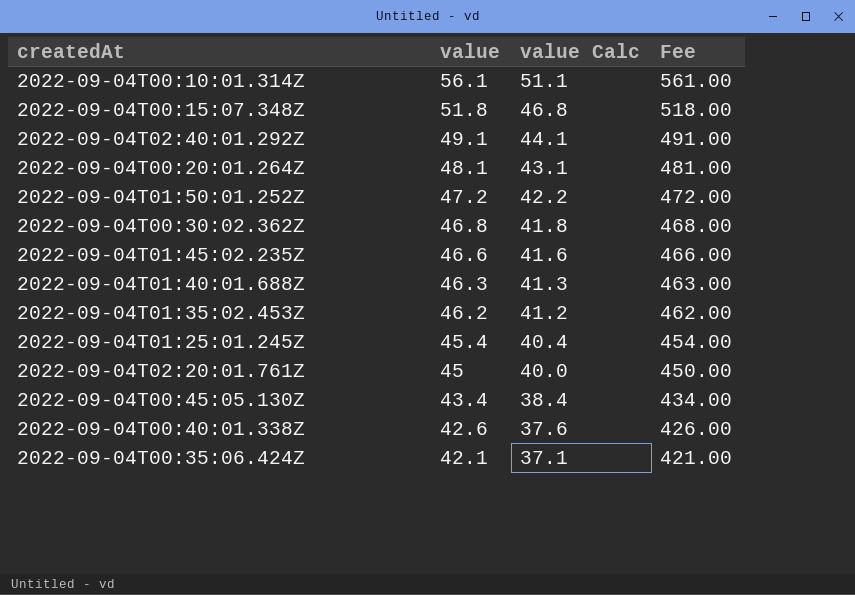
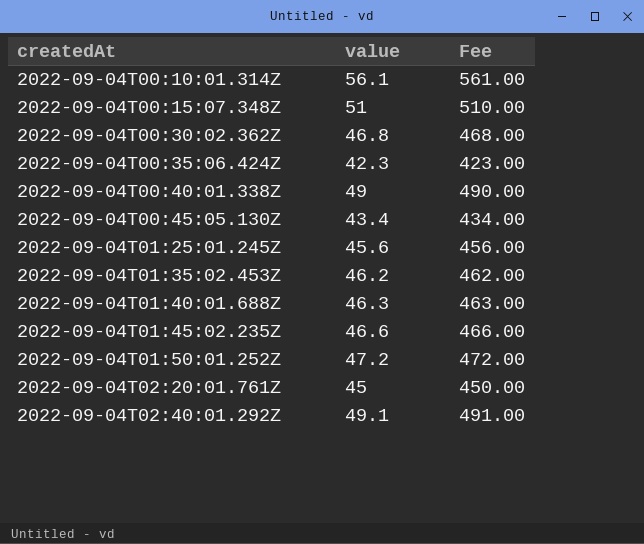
row order: value descending -> createdAt ascending
column value Calc | formula: [value] - 5 -> none
row 2022-09-04T00:20:01.264Z: 48.1 | 43.1 | 481.00 -> none
2022-09-04T00:15:07.348Z | value: 51.8 -> 51
2022-09-04T00:15:07.348Z | Fee: 518.00 -> 510.00
2022-09-04T00:35:06.424Z | value: 42.1 -> 42.3
2022-09-04T00:35:06.424Z | Fee: 421.00 -> 423.00
2022-09-04T00:40:01.338Z | value: 42.6 -> 49
2022-09-04T00:40:01.338Z | Fee: 426.00 -> 490.00
2022-09-04T01:25:01.245Z | value: 45.4 -> 45.6
2022-09-04T01:25:01.245Z | Fee: 454.00 -> 456.00

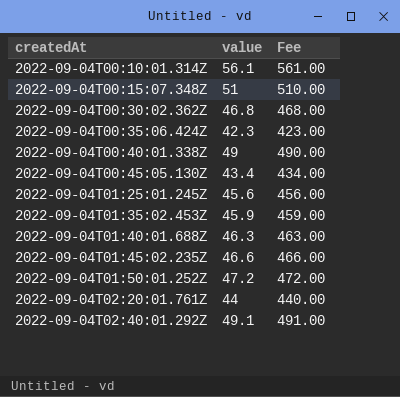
2022-09-04T01:35:02.453Z | value: 46.2 -> 45.9
2022-09-04T01:35:02.453Z | Fee: 462.00 -> 459.00
2022-09-04T02:20:01.761Z | value: 45 -> 44
2022-09-04T02:20:01.761Z | Fee: 450.00 -> 440.00

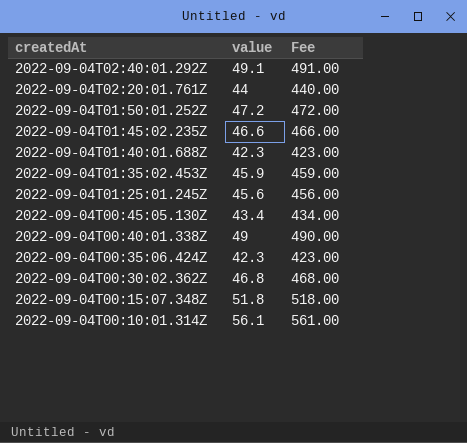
row order: createdAt ascending -> createdAt descending
2022-09-04T01:40:01.688Z | value: 46.3 -> 42.3
2022-09-04T01:40:01.688Z | Fee: 463.00 -> 423.00
2022-09-04T00:15:07.348Z | value: 51 -> 51.8
2022-09-04T00:15:07.348Z | Fee: 510.00 -> 518.00

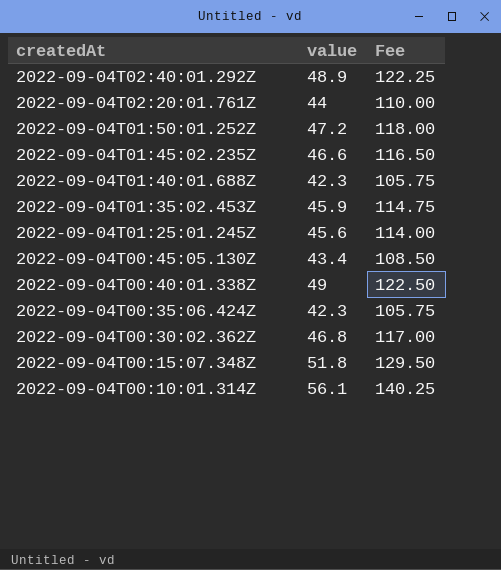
column Fee | formula: [value] * 10 -> [value] * 2.5
2022-09-04T02:40:01.292Z | value: 49.1 -> 48.9

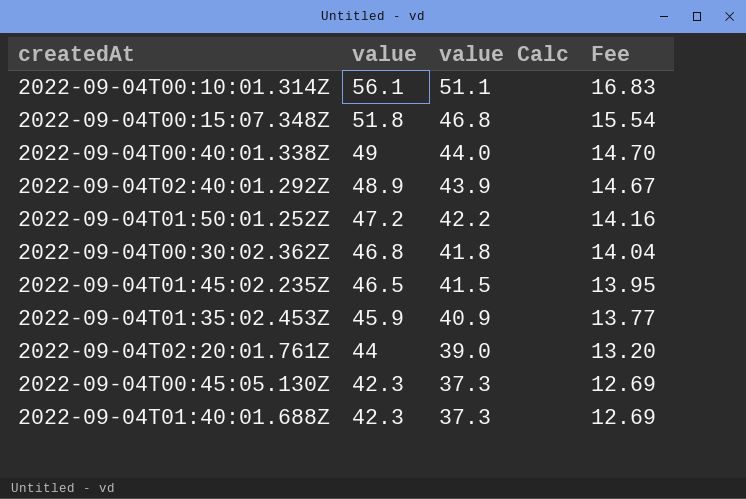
row order: createdAt descending -> value descending
column value Calc | formula: none -> [value] - 5
column Fee | formula: [value] * 2.5 -> [value] * 0.3
row 2022-09-04T01:25:01.245Z: 45.6 | 114.00 -> none
row 2022-09-04T00:35:06.424Z: 42.3 | 105.75 -> none
2022-09-04T01:45:02.235Z | value: 46.6 -> 46.5
2022-09-04T00:45:05.130Z | value: 43.4 -> 42.3

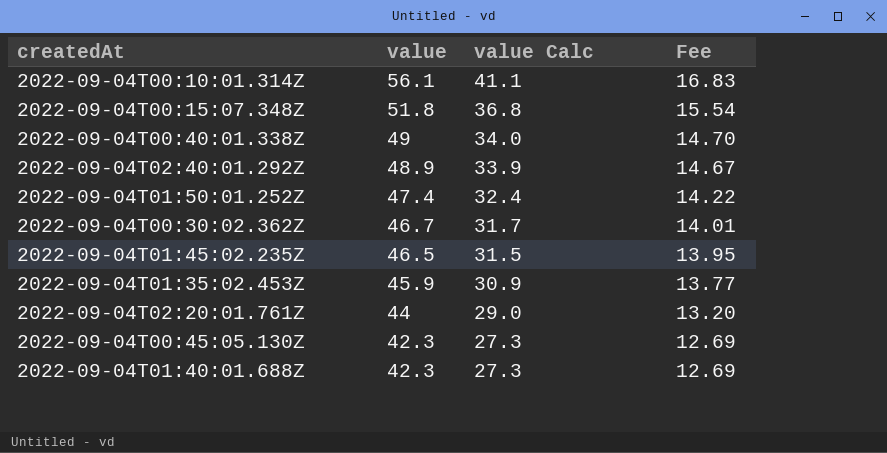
column value Calc | formula: [value] - 5 -> [value] - 15
2022-09-04T01:50:01.252Z | value: 47.2 -> 47.4
2022-09-04T01:50:01.252Z | Fee: 14.16 -> 14.22
2022-09-04T00:30:02.362Z | value: 46.8 -> 46.7
2022-09-04T00:30:02.362Z | Fee: 14.04 -> 14.01

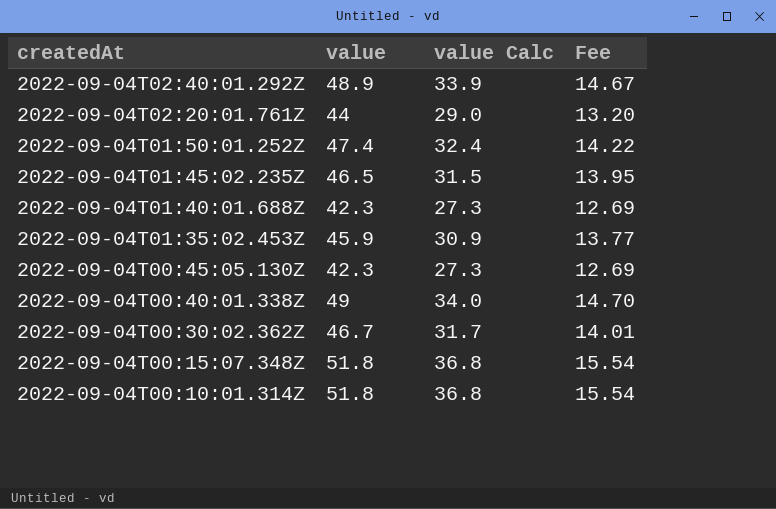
row order: value descending -> createdAt descending
2022-09-04T00:10:01.314Z | value: 56.1 -> 51.8
2022-09-04T00:10:01.314Z | value Calc: 41.1 -> 36.8
2022-09-04T00:10:01.314Z | Fee: 16.83 -> 15.54

